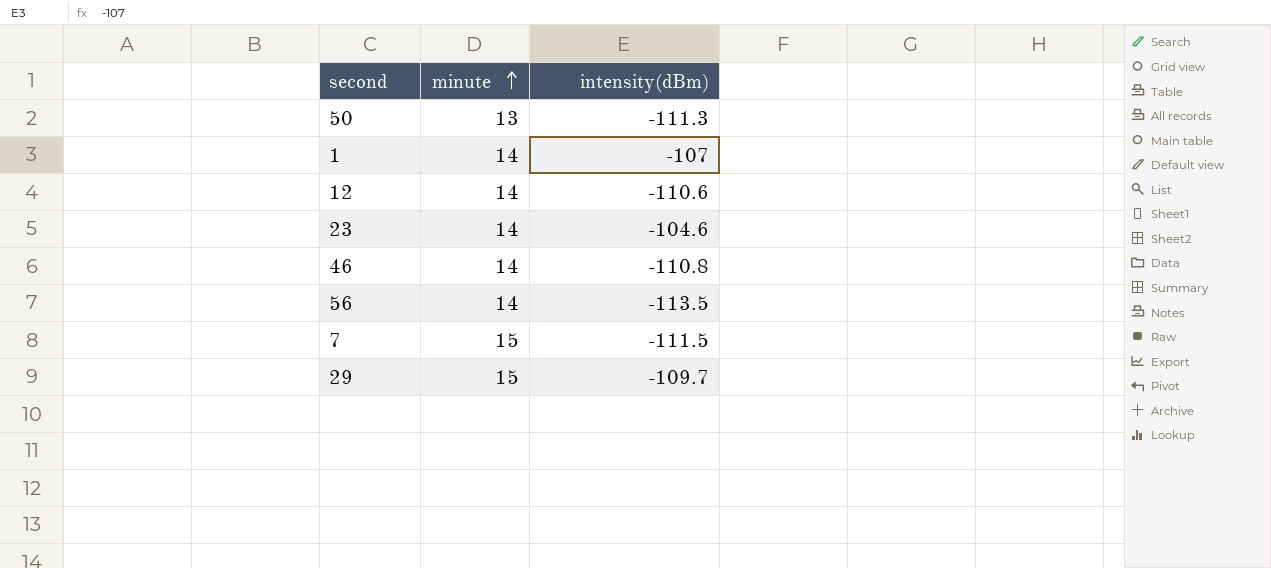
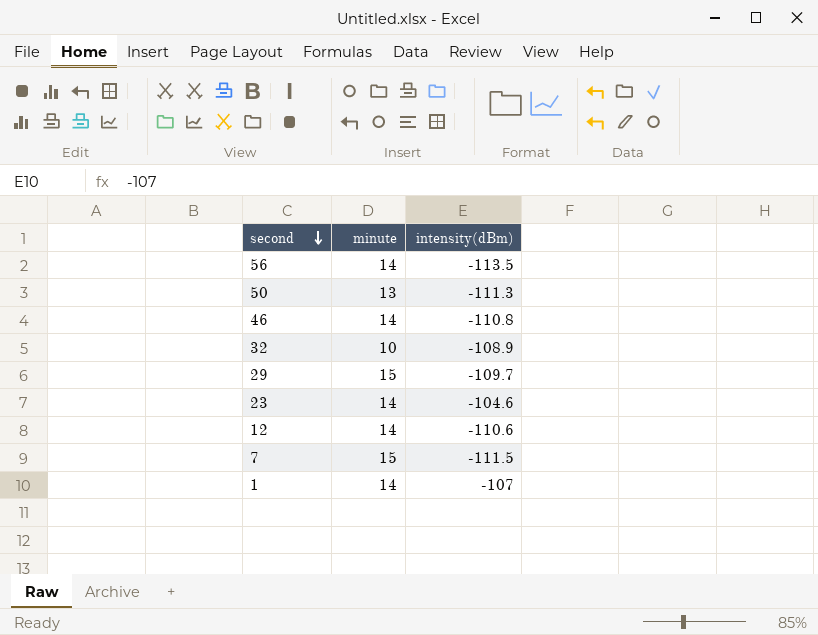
row order: minute ascending -> second descending
row 32: none -> 10 | -108.9

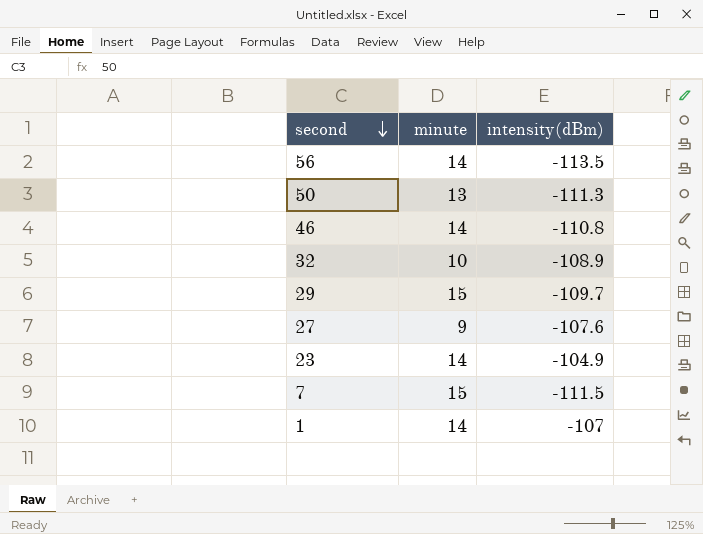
row 12: 14 | -110.6 -> none
row 27: none -> 9 | -107.6
23 | intensity(dBm): -104.6 -> -104.9

